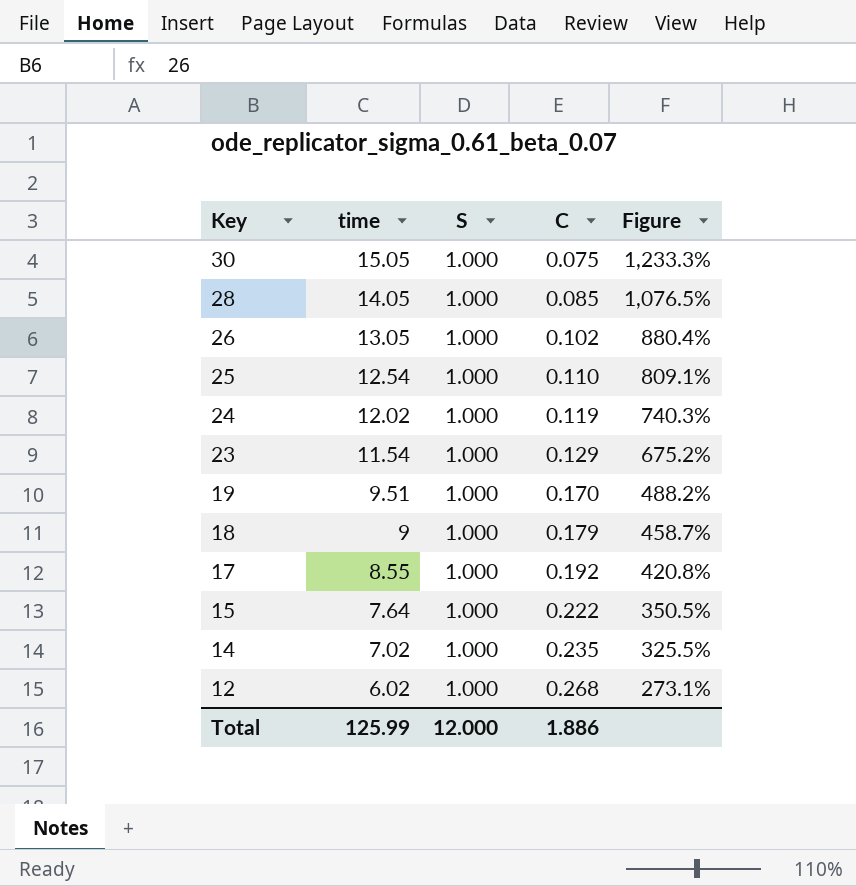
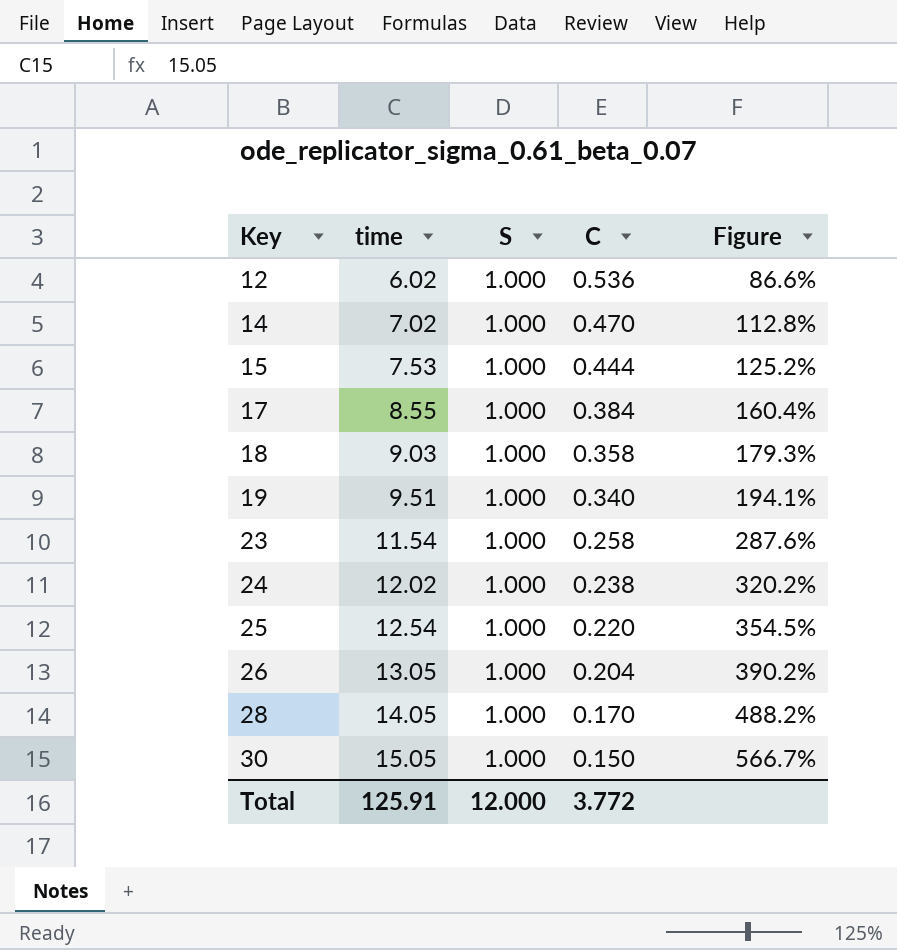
row order: Key descending -> Key ascending
12 | C: 0.268 -> 0.536
12 | Figure: 273.1% -> 86.6%
14 | C: 0.235 -> 0.470
14 | Figure: 325.5% -> 112.8%
15 | time: 7.64 -> 7.53
15 | C: 0.222 -> 0.444
15 | Figure: 350.5% -> 125.2%
17 | C: 0.192 -> 0.384
17 | Figure: 420.8% -> 160.4%
18 | time: 9 -> 9.03
18 | C: 0.179 -> 0.358
18 | Figure: 458.7% -> 179.3%
19 | C: 0.170 -> 0.340
19 | Figure: 488.2% -> 194.1%
23 | C: 0.129 -> 0.258
23 | Figure: 675.2% -> 287.6%
24 | C: 0.119 -> 0.238
24 | Figure: 740.3% -> 320.2%
25 | C: 0.110 -> 0.220
25 | Figure: 809.1% -> 354.5%
26 | C: 0.102 -> 0.204
26 | Figure: 880.4% -> 390.2%
28 | C: 0.085 -> 0.170
28 | Figure: 1,076.5% -> 488.2%
30 | C: 0.075 -> 0.150
30 | Figure: 1,233.3% -> 566.7%
Total | time: 125.99 -> 125.91
Total | C: 1.886 -> 3.772

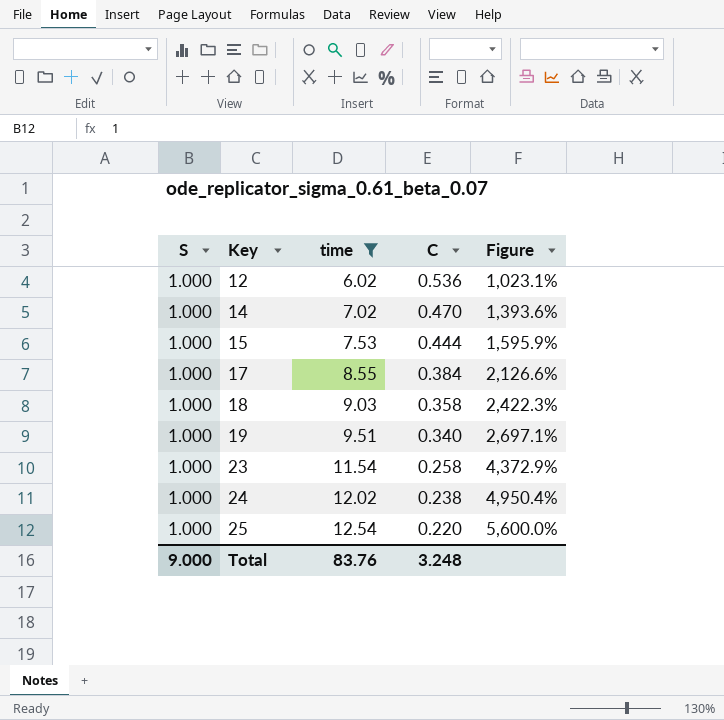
filter: none -> time <= 12.54
column S | position: 3 -> 1
column Figure | formula: ([S] - [C]) / [C] -> ([time] - [C]) / [C]
Total | S: 12.000 -> 9.000
Total | time: 125.91 -> 83.76
Total | C: 3.772 -> 3.248

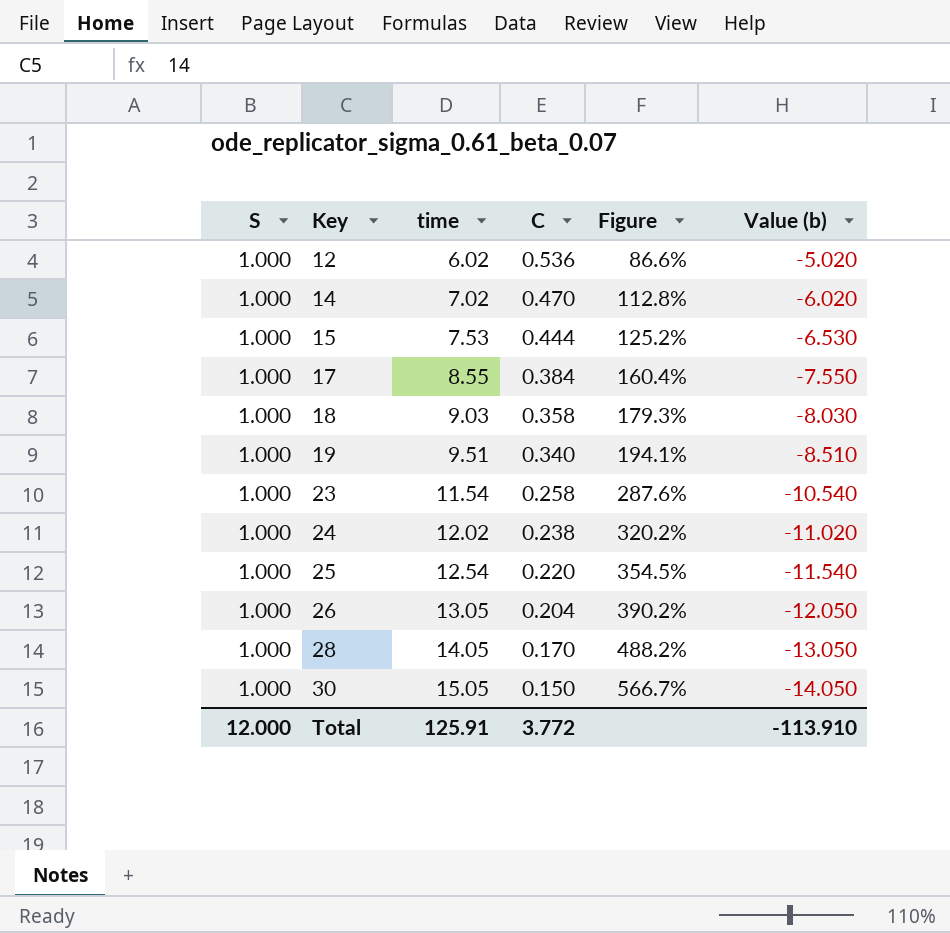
filter: time <= 12.54 -> none
column Figure | formula: ([time] - [C]) / [C] -> ([S] - [C]) / [C]
column Value (b) | formula: none -> [S] - [time]
Total | S: 9.000 -> 12.000
Total | time: 83.76 -> 125.91
Total | C: 3.248 -> 3.772

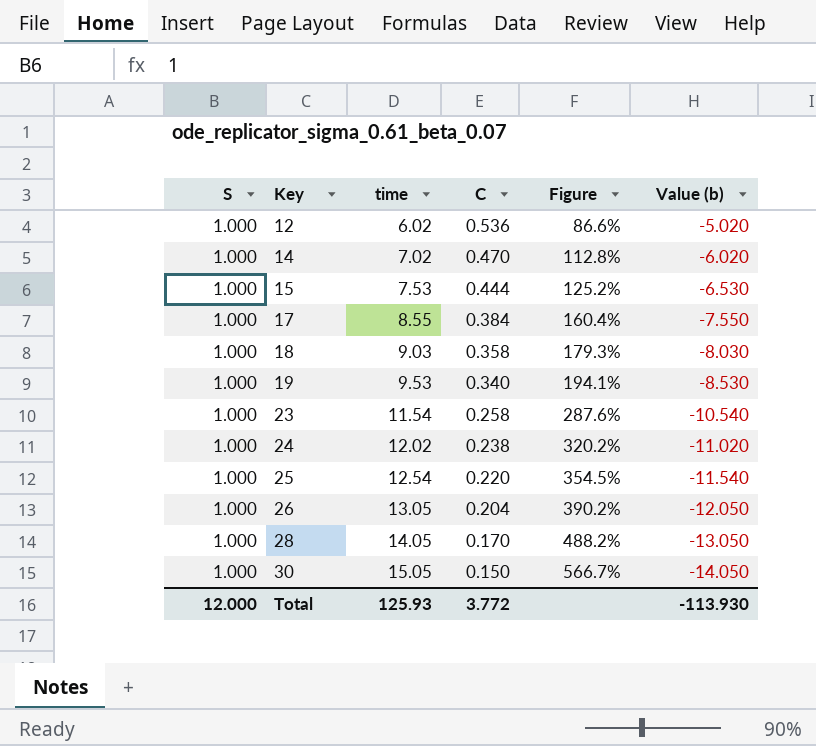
19 | time: 9.51 -> 9.53
19 | Value (b): -8.510 -> -8.530
Total | time: 125.91 -> 125.93
Total | Value (b): -113.910 -> -113.930

